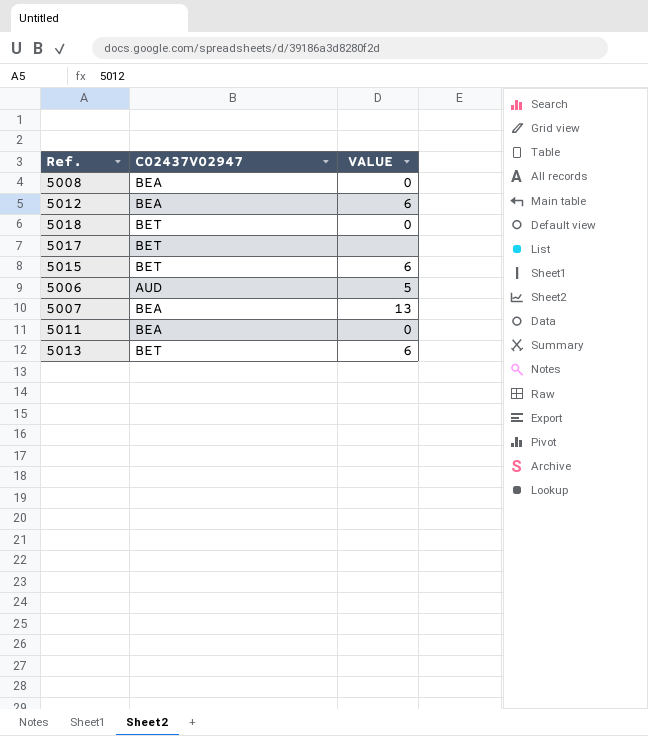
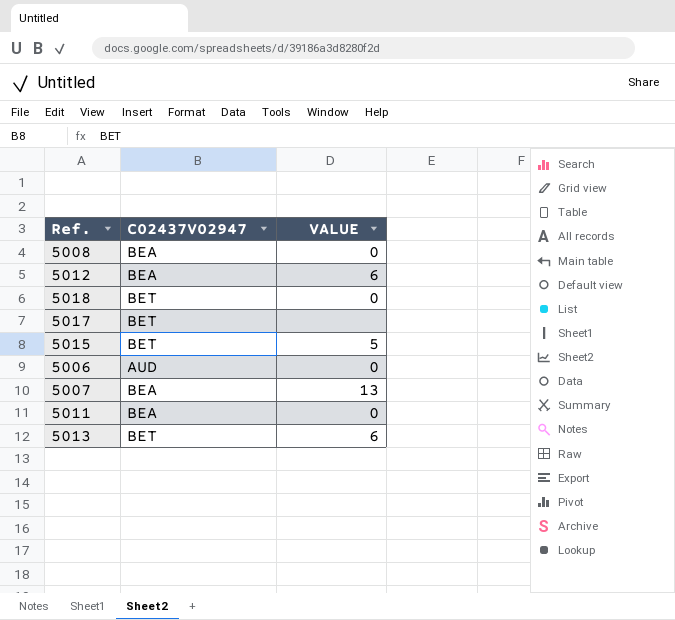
5015 | VALUE: 6 -> 5
5006 | VALUE: 5 -> 0

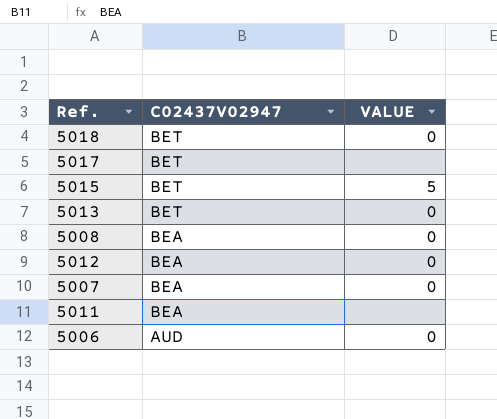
row order: none -> C02437V02947 descending
5013 | VALUE: 6 -> 0
5012 | VALUE: 6 -> 0
5007 | VALUE: 13 -> 0
5011 | VALUE: 0 -> none

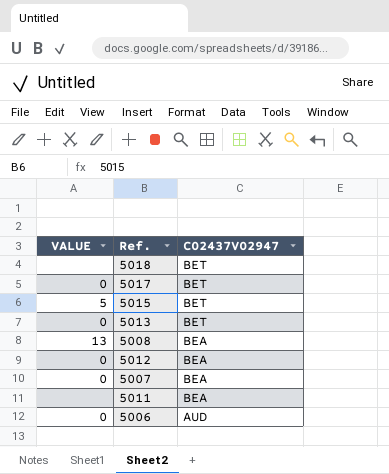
column VALUE | position: 3 -> 1
5018 | VALUE: 0 -> none
5017 | VALUE: none -> 0
5008 | VALUE: 0 -> 13

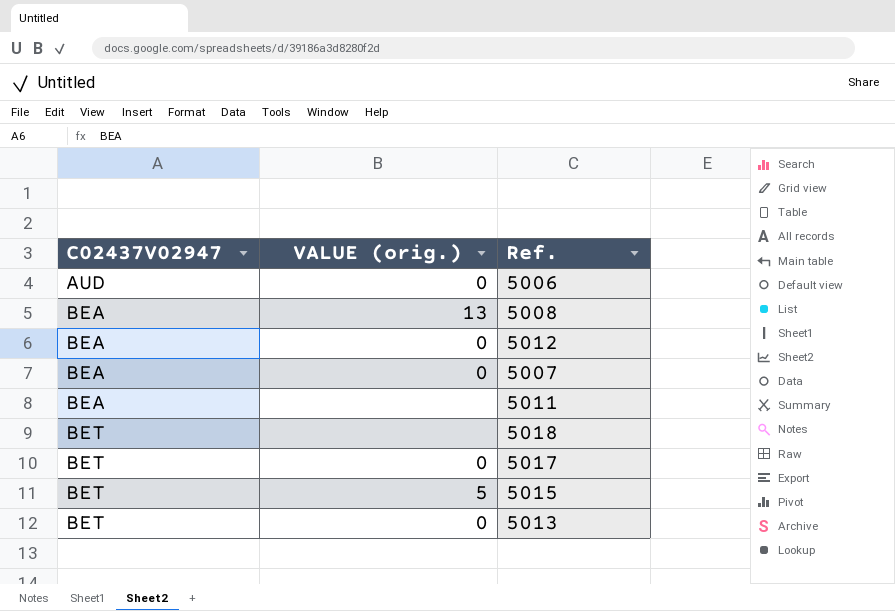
row order: C02437V02947 descending -> C02437V02947 ascending
column C02437V02947 | position: 3 -> 1
column name: VALUE -> VALUE (orig.)

